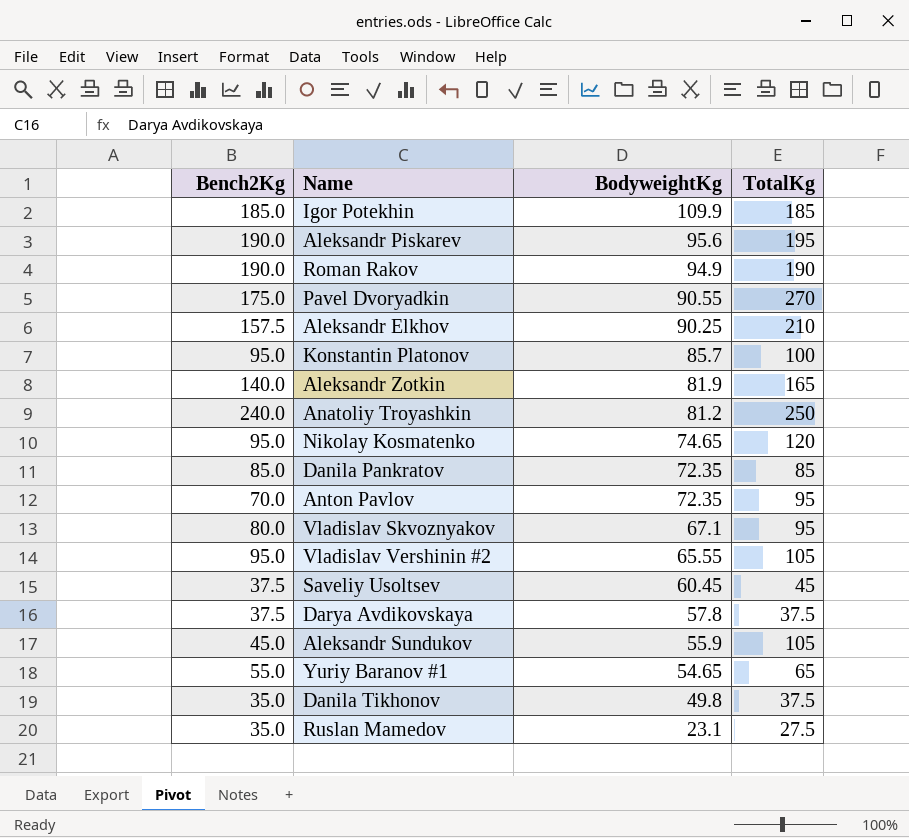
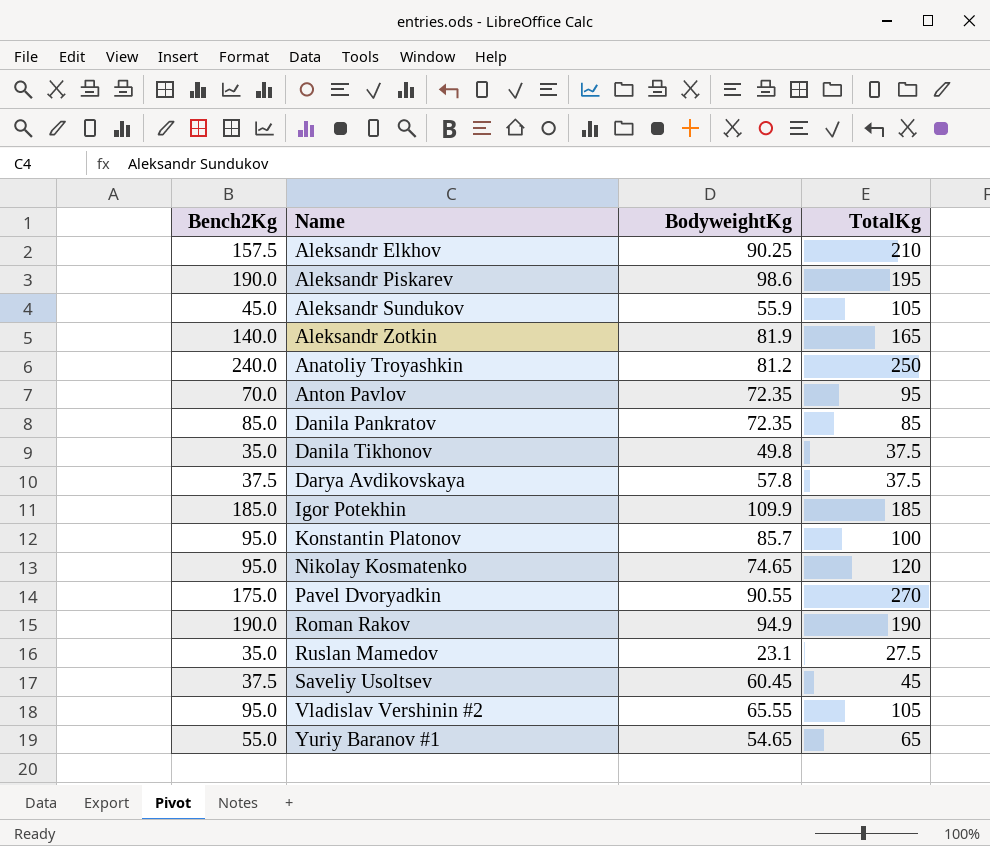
row order: BodyweightKg descending -> Name ascending
row Vladislav Skvoznyakov: 80.0 | 67.1 | 95 -> none
Aleksandr Piskarev | BodyweightKg: 95.6 -> 98.6

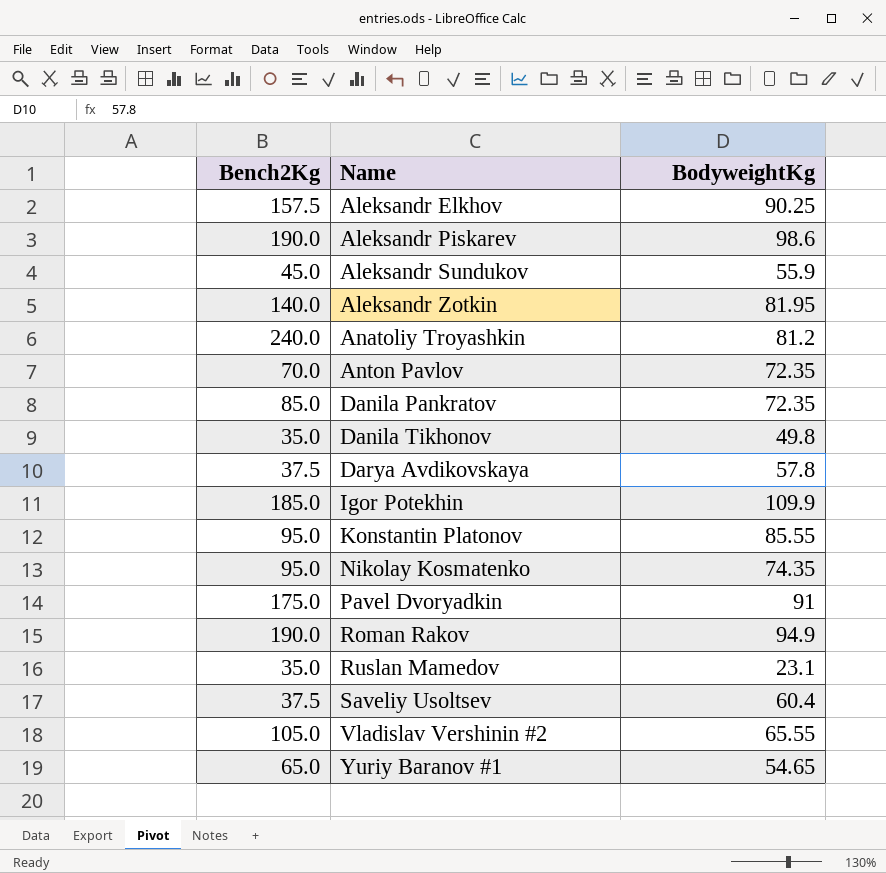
column TotalKg | position: 4 -> none
Aleksandr Zotkin | BodyweightKg: 81.9 -> 81.95
Konstantin Platonov | BodyweightKg: 85.7 -> 85.55
Nikolay Kosmatenko | BodyweightKg: 74.65 -> 74.35
Pavel Dvoryadkin | BodyweightKg: 90.55 -> 91
Saveliy Usoltsev | BodyweightKg: 60.45 -> 60.4
Vladislav Vershinin #2 | Bench2Kg: 95.0 -> 105.0
Yuriy Baranov #1 | Bench2Kg: 55.0 -> 65.0

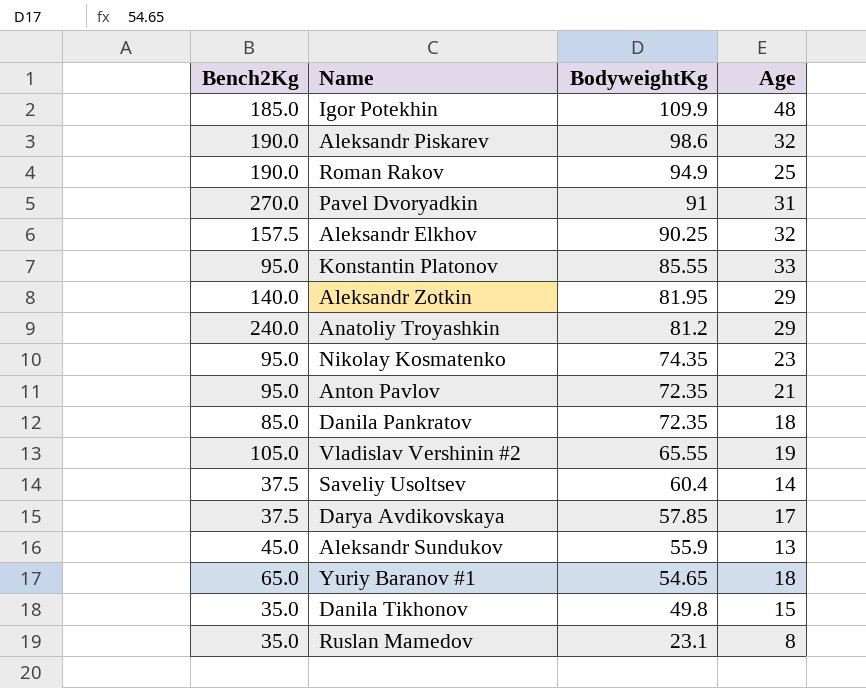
row order: Name ascending -> BodyweightKg descending
column Age | position: none -> 4
Pavel Dvoryadkin | Bench2Kg: 175.0 -> 270.0
Anton Pavlov | Bench2Kg: 70.0 -> 95.0
Darya Avdikovskaya | BodyweightKg: 57.8 -> 57.85

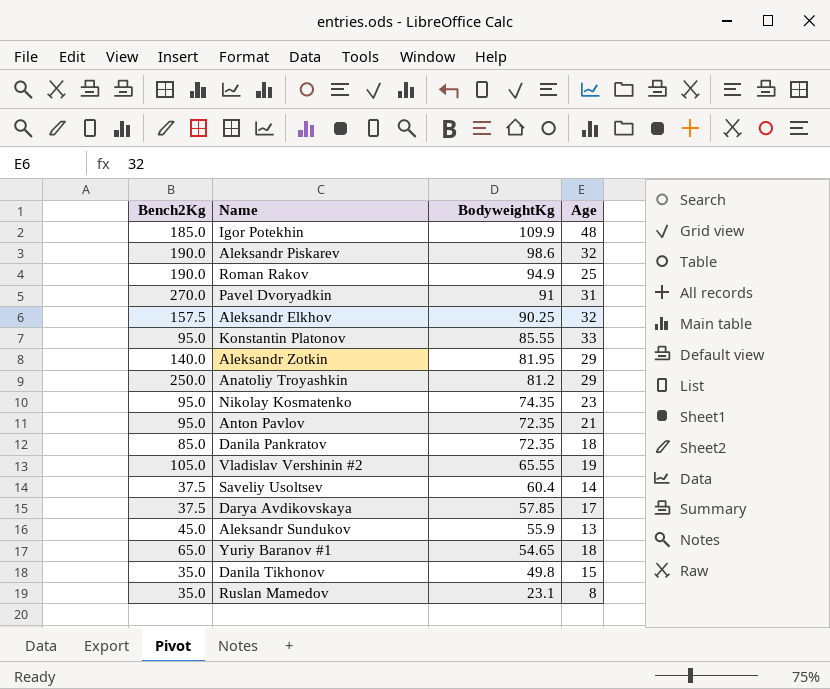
Anatoliy Troyashkin | Bench2Kg: 240.0 -> 250.0

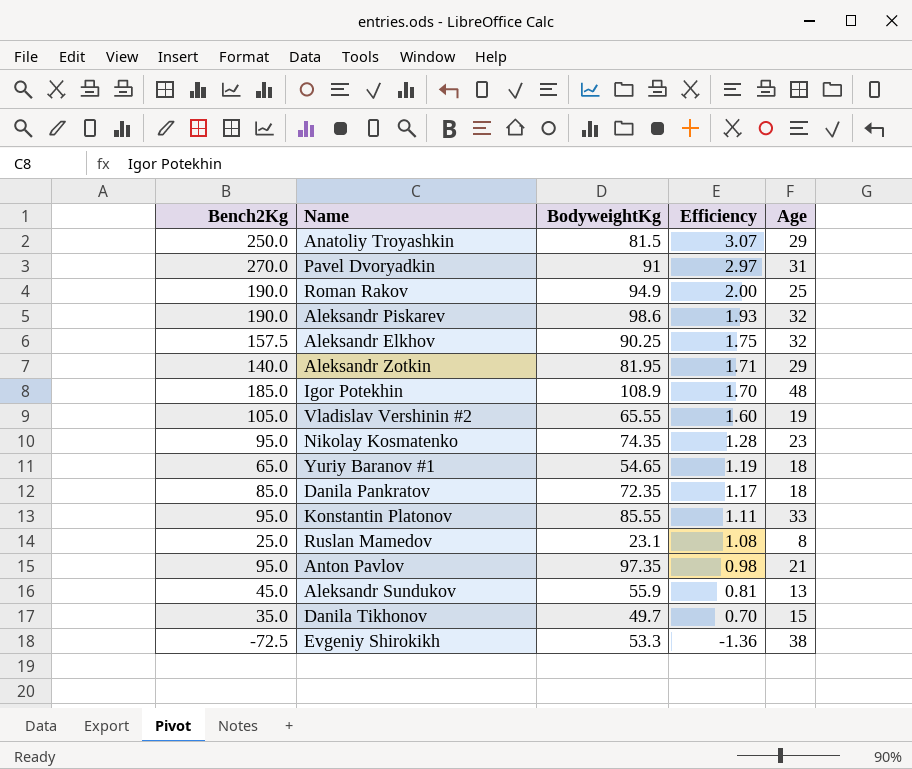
row order: BodyweightKg descending -> Efficiency descending
column Efficiency | formula: none -> [Bench2Kg] / [BodyweightKg]
row Saveliy Usoltsev: 37.5 | 60.4 | 14 -> none
row Darya Avdikovskaya: 37.5 | 57.85 | 17 -> none
Anatoliy Troyashkin | BodyweightKg: 81.2 -> 81.5
Igor Potekhin | BodyweightKg: 109.9 -> 108.9
Ruslan Mamedov | Bench2Kg: 35.0 -> 25.0
Anton Pavlov | BodyweightKg: 72.35 -> 97.35
Danila Tikhonov | BodyweightKg: 49.8 -> 49.7
row Evgeniy Shirokikh: none -> -72.5 | 53.3 | -1.36 | 38

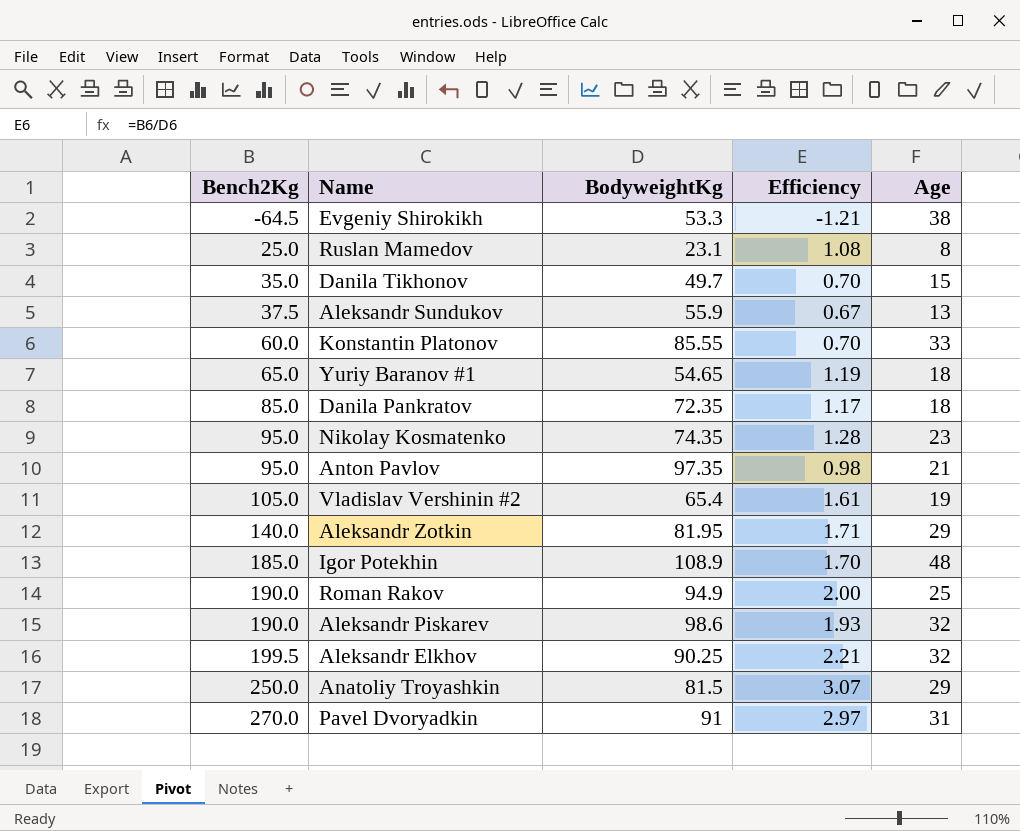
row order: Efficiency descending -> Bench2Kg ascending
Evgeniy Shirokikh | Bench2Kg: -72.5 -> -64.5
Evgeniy Shirokikh | Efficiency: -1.36 -> -1.21
Aleksandr Sundukov | Bench2Kg: 45.0 -> 37.5
Aleksandr Sundukov | Efficiency: 0.81 -> 0.67
Konstantin Platonov | Bench2Kg: 95.0 -> 60.0
Konstantin Platonov | Efficiency: 1.11 -> 0.70
Vladislav Vershinin #2 | BodyweightKg: 65.55 -> 65.4
Vladislav Vershinin #2 | Efficiency: 1.60 -> 1.61
Aleksandr Elkhov | Bench2Kg: 157.5 -> 199.5
Aleksandr Elkhov | Efficiency: 1.75 -> 2.21

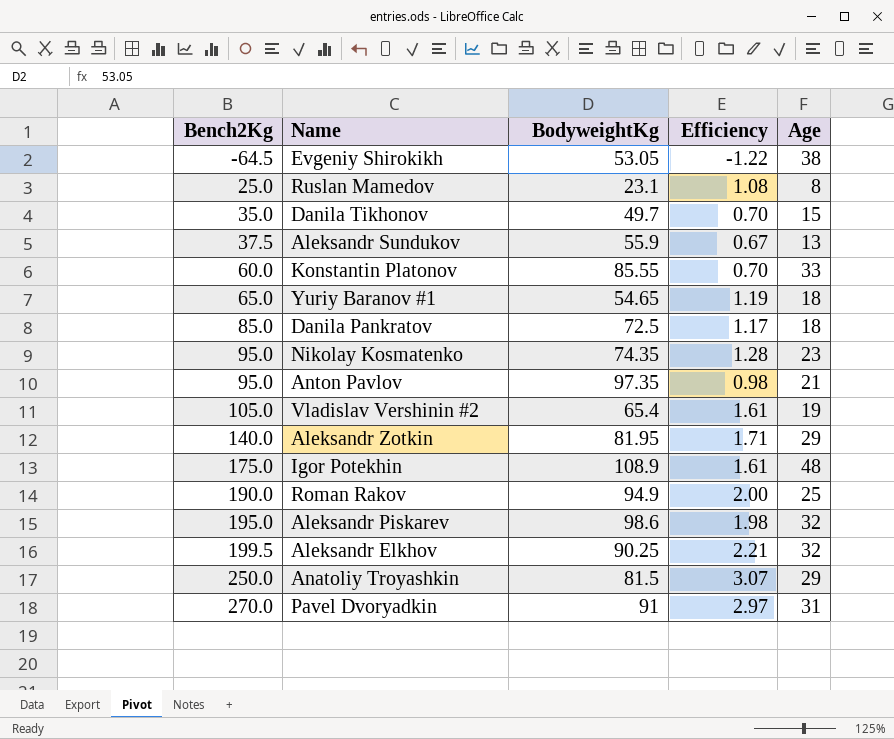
Evgeniy Shirokikh | BodyweightKg: 53.3 -> 53.05
Evgeniy Shirokikh | Efficiency: -1.21 -> -1.22
Danila Pankratov | BodyweightKg: 72.35 -> 72.5
Igor Potekhin | Bench2Kg: 185.0 -> 175.0
Igor Potekhin | Efficiency: 1.70 -> 1.61
Aleksandr Piskarev | Bench2Kg: 190.0 -> 195.0
Aleksandr Piskarev | Efficiency: 1.93 -> 1.98

